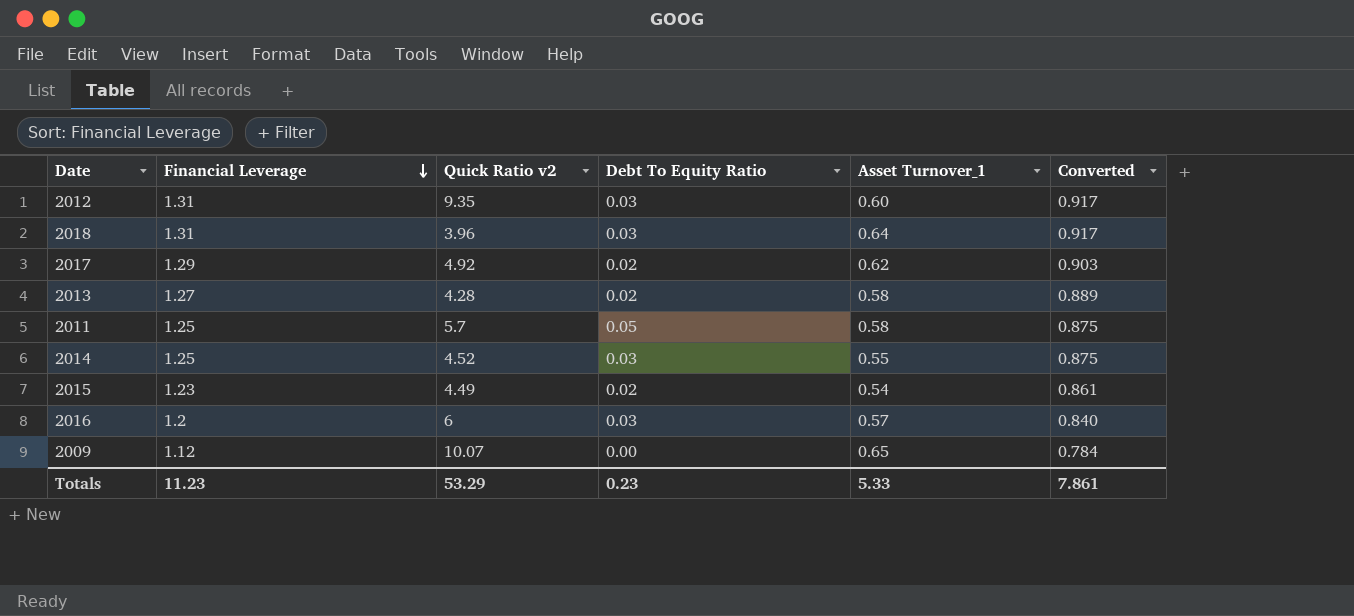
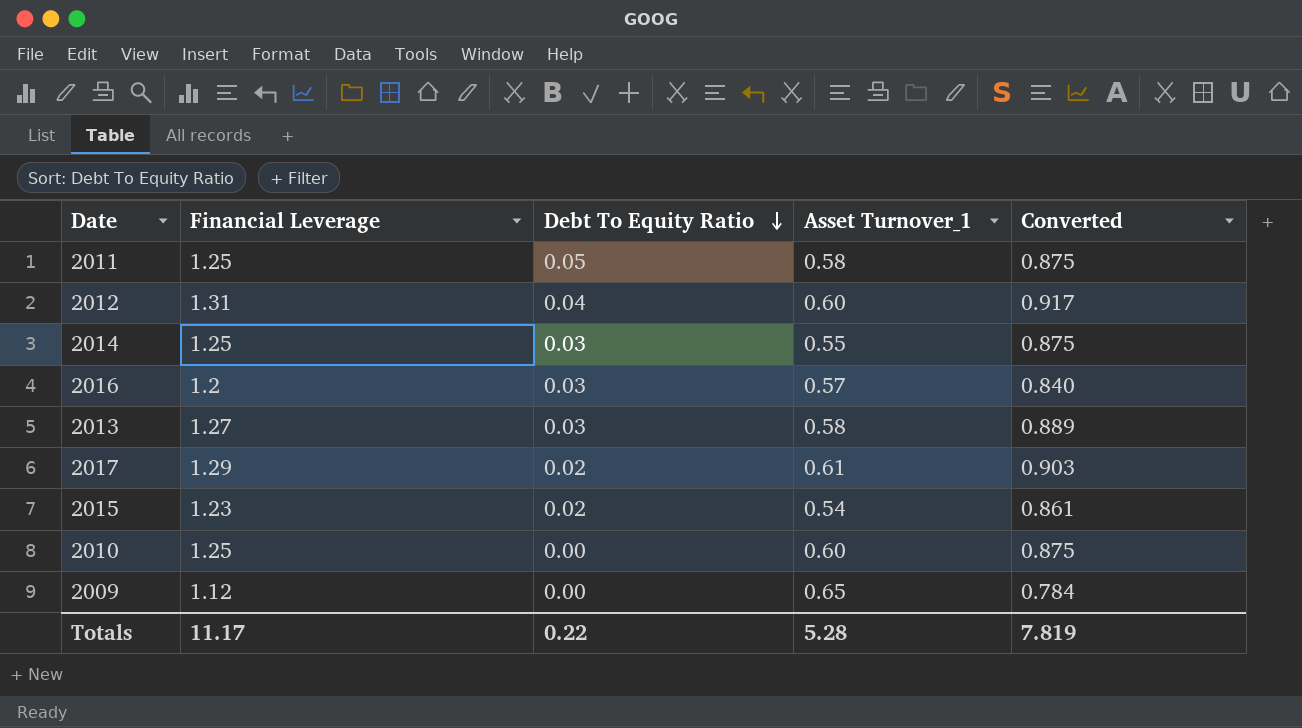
row order: Financial Leverage descending -> Debt To Equity Ratio descending
column Quick Ratio v2 | position: 3 -> none
row 2018: 1.31 | 3.96 | 0.03 | 0.64 | 0.917 -> none
2012 | Debt To Equity Ratio: 0.03 -> 0.04
2013 | Debt To Equity Ratio: 0.02 -> 0.03
2017 | Asset Turnover_1: 0.62 -> 0.61
row 2010: none -> 1.25 | 0.00 | 0.60 | 0.875
Totals | Financial Leverage: 11.23 -> 11.17
Totals | Debt To Equity Ratio: 0.23 -> 0.22
Totals | Asset Turnover_1: 5.33 -> 5.28
Totals | Converted: 7.861 -> 7.819

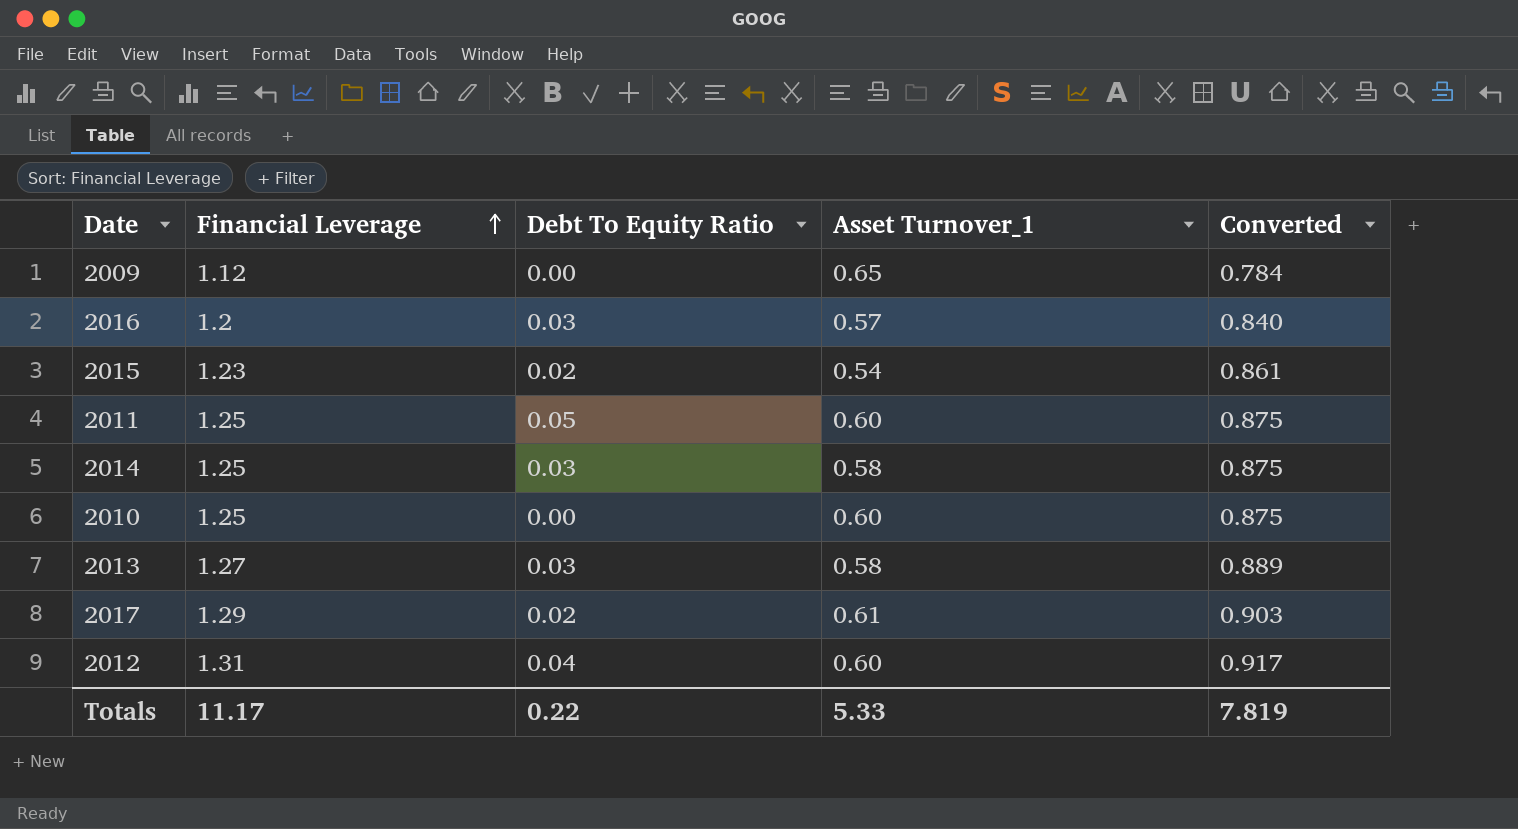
row order: Debt To Equity Ratio descending -> Financial Leverage ascending
2011 | Asset Turnover_1: 0.58 -> 0.60
2014 | Asset Turnover_1: 0.55 -> 0.58
Totals | Asset Turnover_1: 5.28 -> 5.33

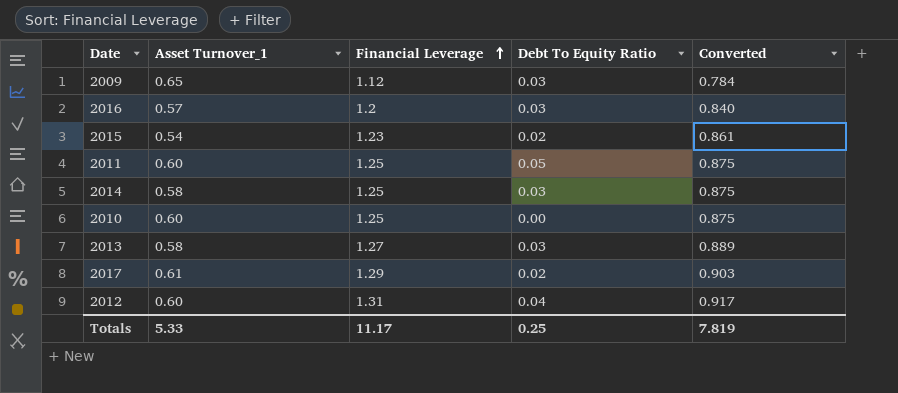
column Asset Turnover_1 | position: 4 -> 2
2009 | Debt To Equity Ratio: 0.00 -> 0.03
Totals | Debt To Equity Ratio: 0.22 -> 0.25

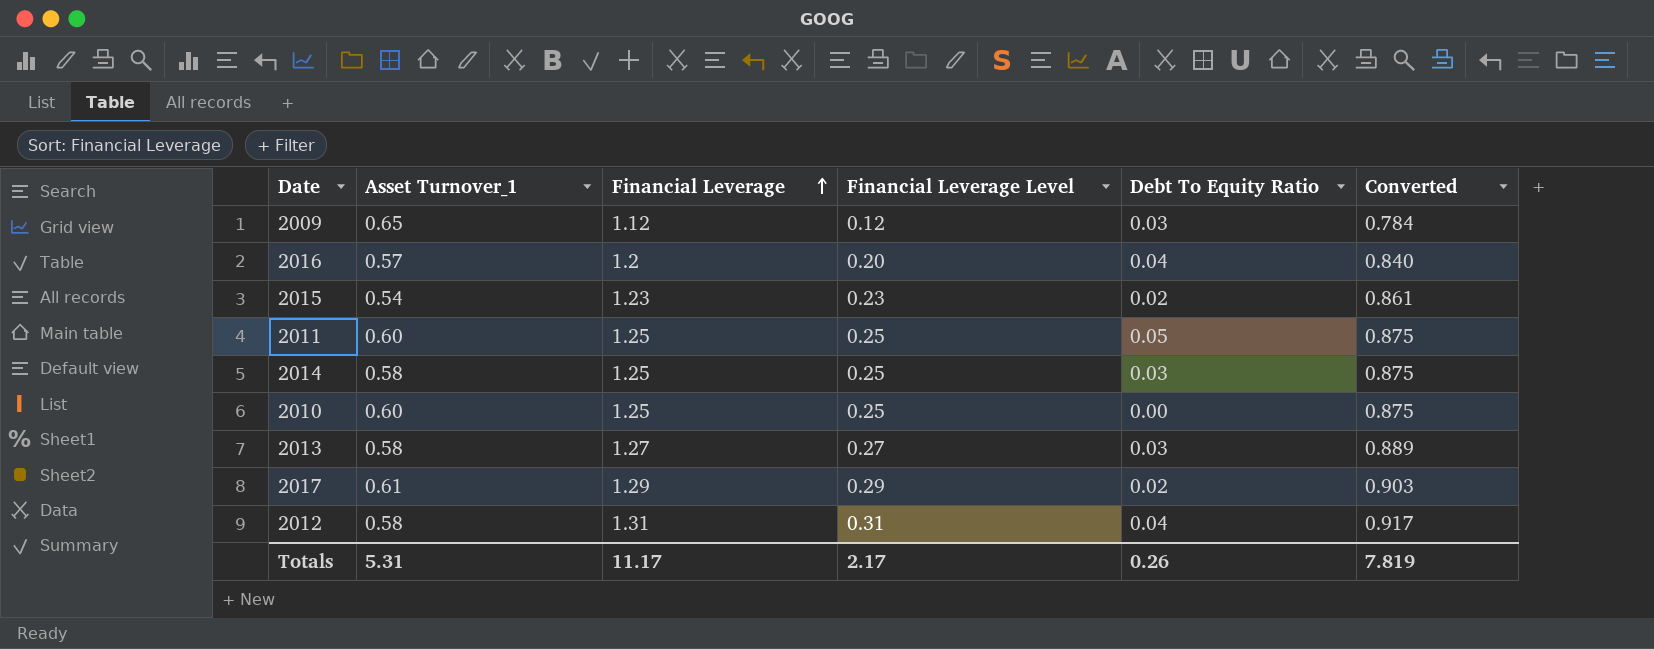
column Financial Leverage Level | formula: none -> [Financial Leverage] - 1
2016 | Debt To Equity Ratio: 0.03 -> 0.04
2012 | Asset Turnover_1: 0.60 -> 0.58
Totals | Asset Turnover_1: 5.33 -> 5.31
Totals | Debt To Equity Ratio: 0.25 -> 0.26

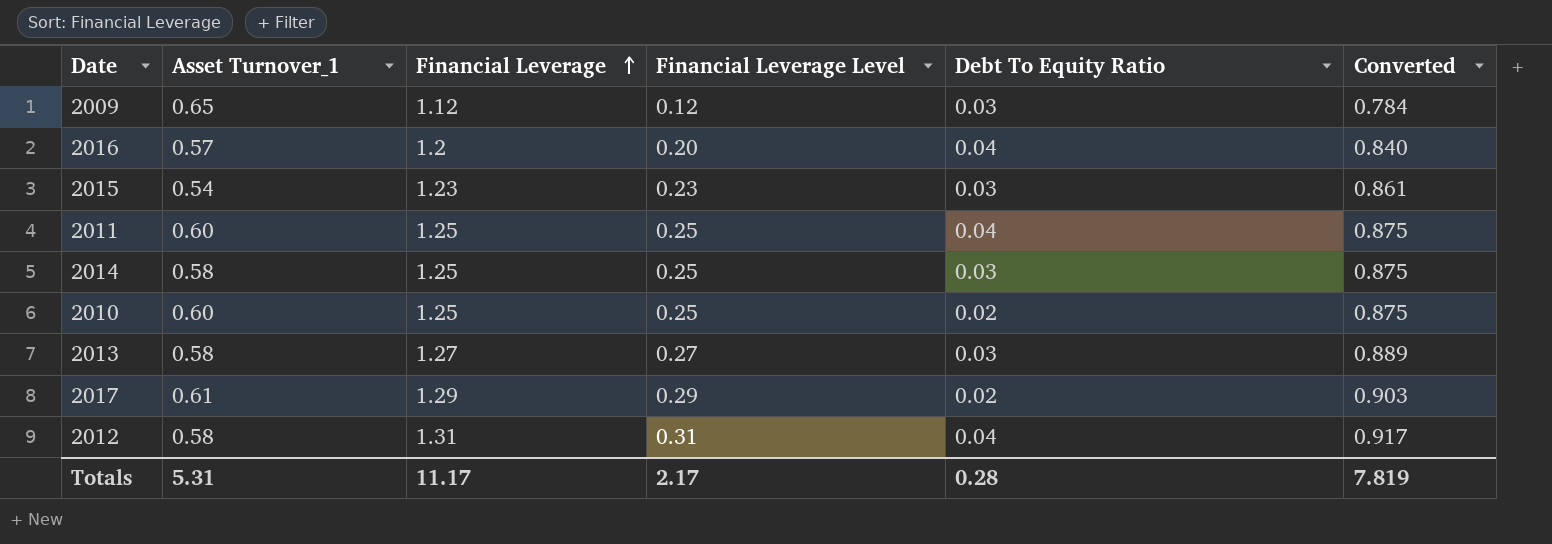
2015 | Debt To Equity Ratio: 0.02 -> 0.03
2011 | Debt To Equity Ratio: 0.05 -> 0.04
2010 | Debt To Equity Ratio: 0.00 -> 0.02
Totals | Debt To Equity Ratio: 0.26 -> 0.28

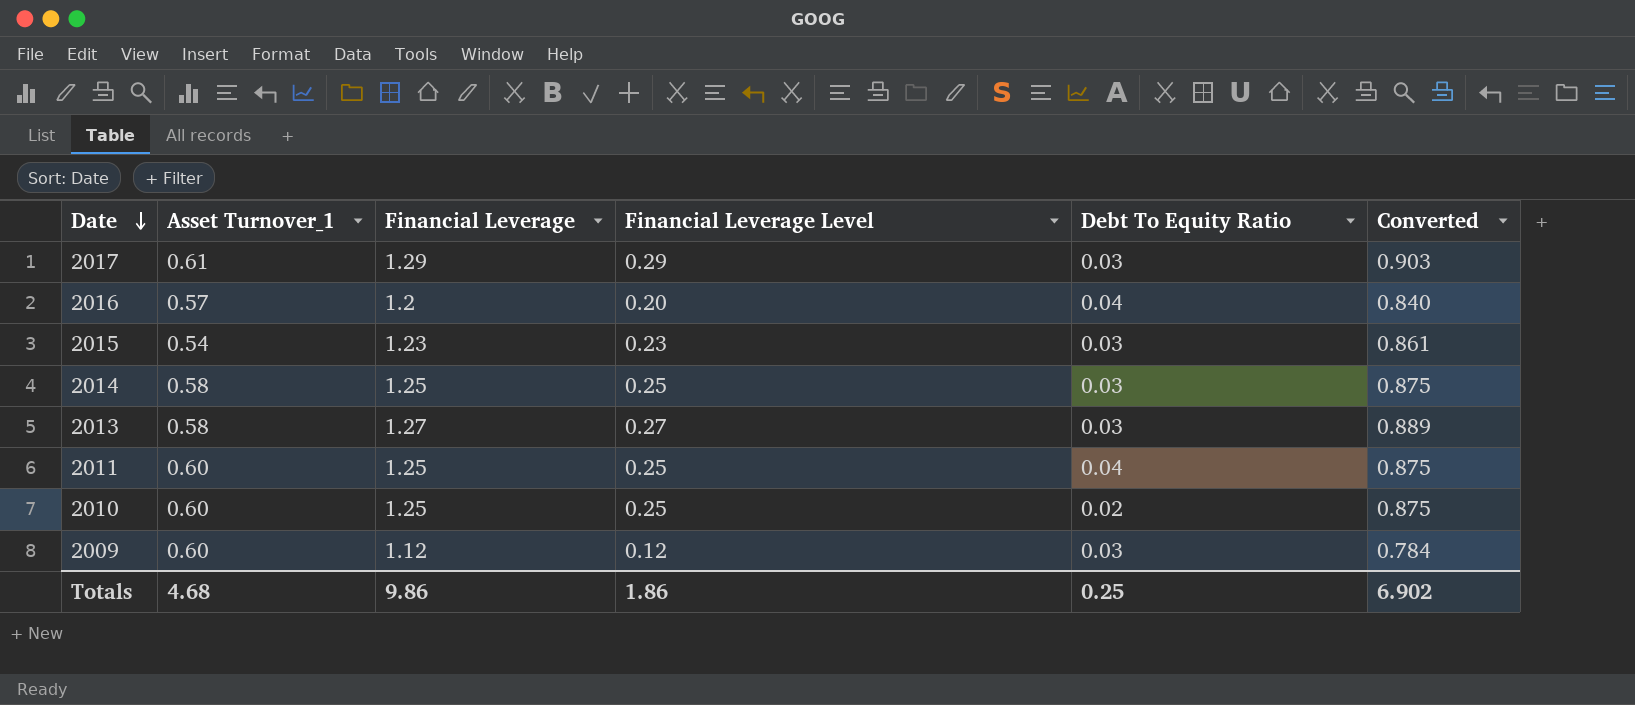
row order: Financial Leverage ascending -> Date descending
row 2012: 0.58 | 1.31 | 0.31 | 0.04 | 0.917 -> none
2017 | Debt To Equity Ratio: 0.02 -> 0.03
2009 | Asset Turnover_1: 0.65 -> 0.60
Totals | Asset Turnover_1: 5.31 -> 4.68
Totals | Financial Leverage: 11.17 -> 9.86
Totals | Financial Leverage Level: 2.17 -> 1.86
Totals | Debt To Equity Ratio: 0.28 -> 0.25
Totals | Converted: 7.819 -> 6.902

